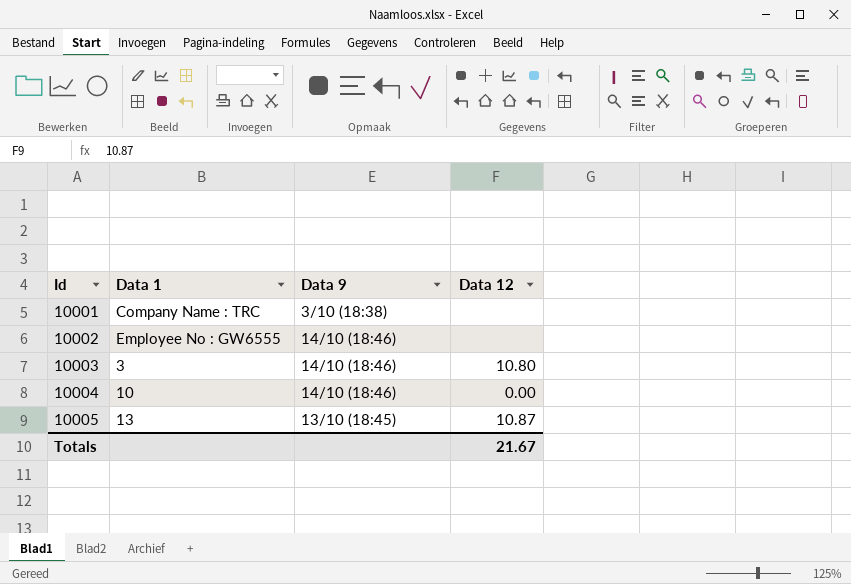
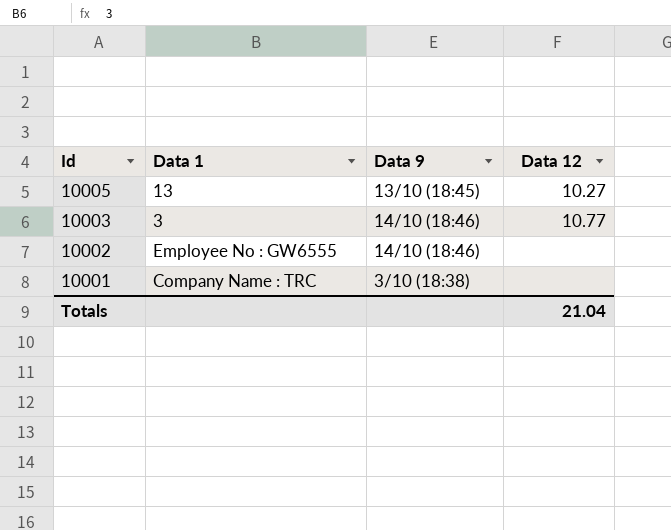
row order: Id ascending -> Id descending
row 10004: 10 | 14/10 (18:46) | 0.00 -> none
10005 | Data 12: 10.87 -> 10.27
10003 | Data 12: 10.80 -> 10.77
Totals | Data 12: 21.67 -> 21.04

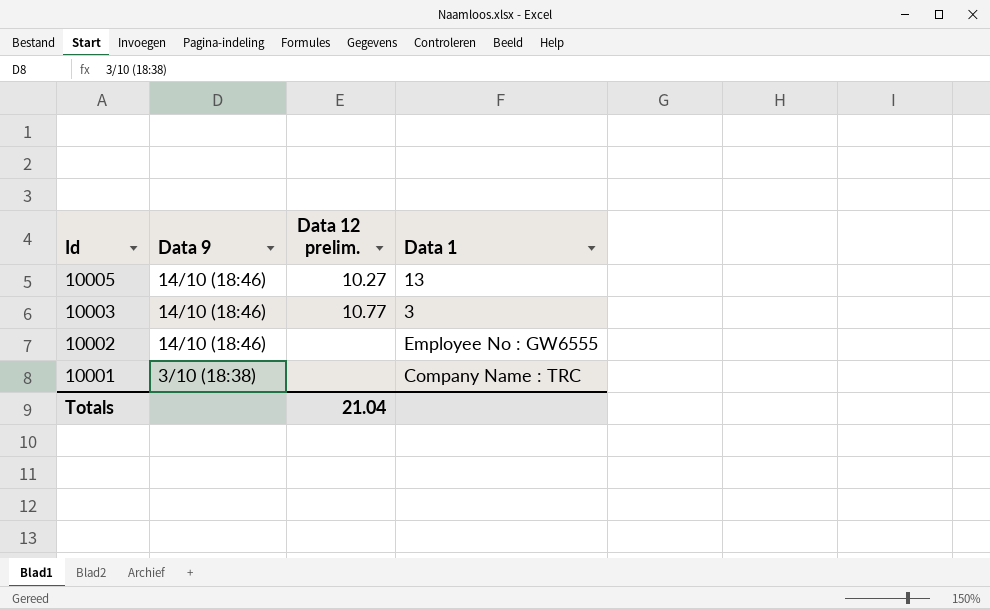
column name: Data 12 -> Data 12 prelim.
column Data 1 | position: 2 -> 4
10005 | Data 9: 13/10 (18:45) -> 14/10 (18:46)

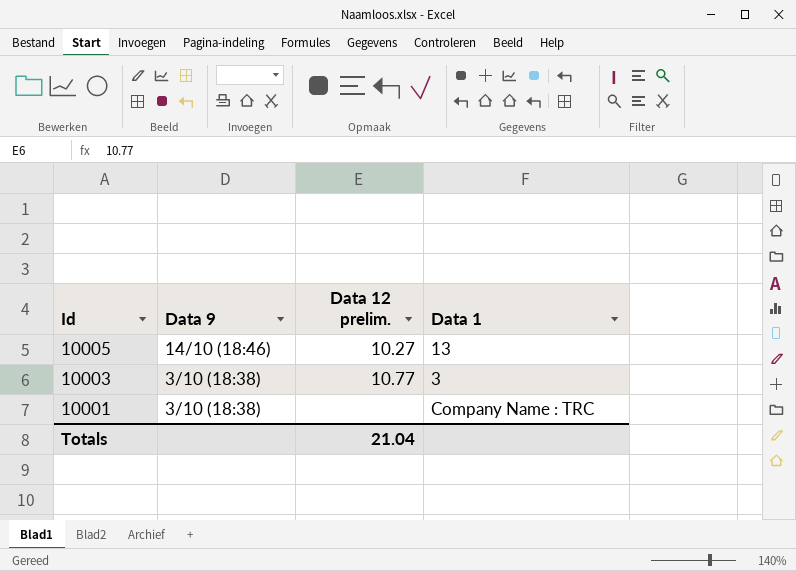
row 10002: 14/10 (18:46) | none | Employee No : GW6555 -> none
10003 | Data 9: 14/10 (18:46) -> 3/10 (18:38)

